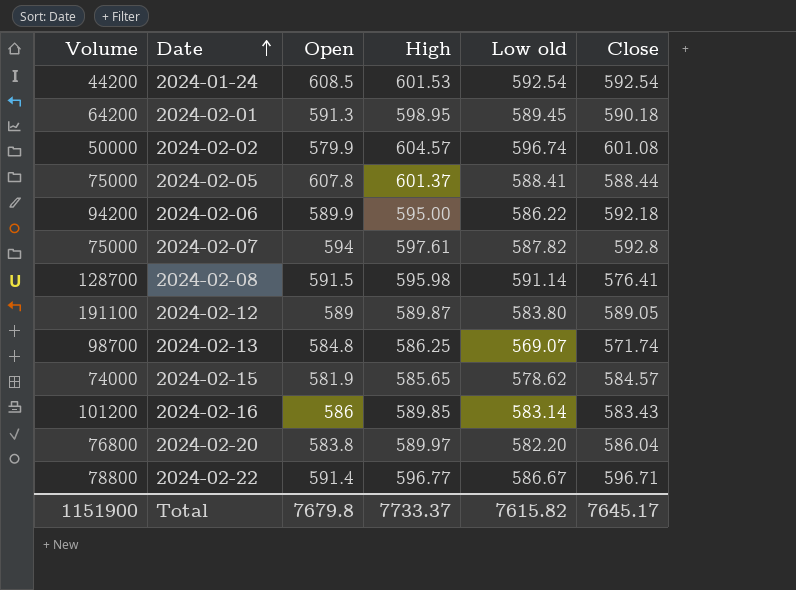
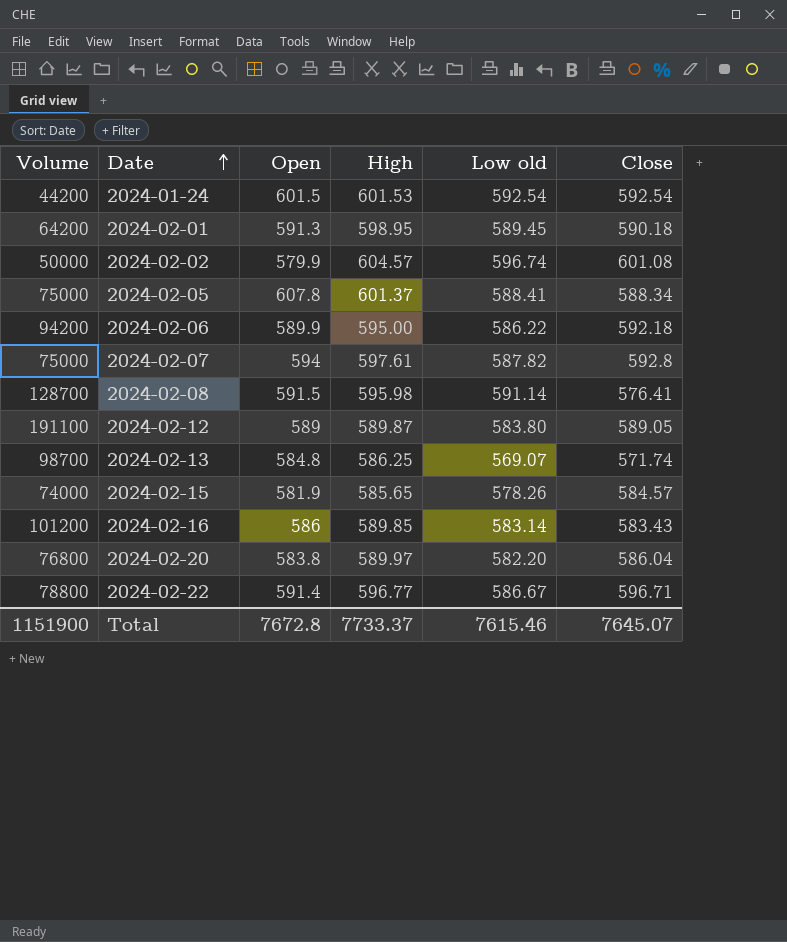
2024-01-24 | Open: 608.5 -> 601.5
2024-02-05 | Close: 588.44 -> 588.34
2024-02-15 | Low old: 578.62 -> 578.26
Total | Open: 7679.8 -> 7672.8
Total | Low old: 7615.82 -> 7615.46
Total | Close: 7645.17 -> 7645.07

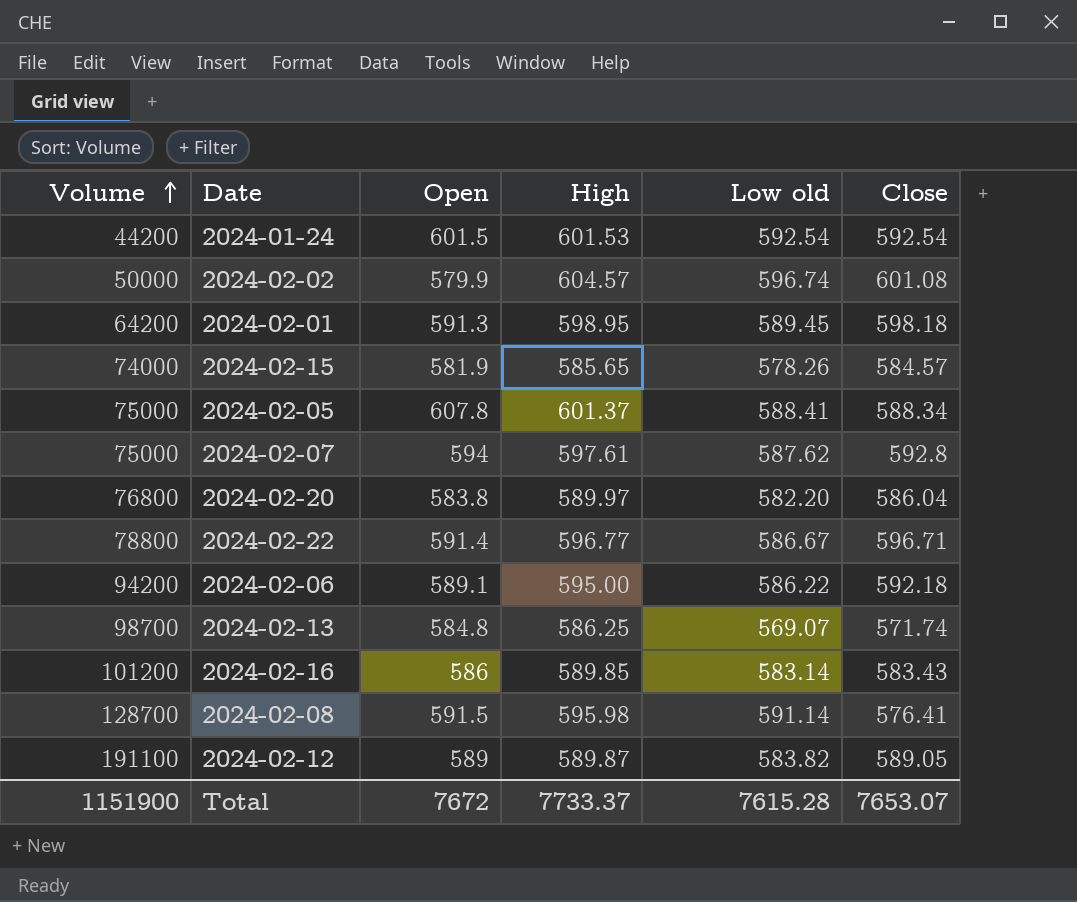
row order: Date ascending -> Volume ascending
2024-02-01 | Close: 590.18 -> 598.18
2024-02-07 | Low old: 587.82 -> 587.62
2024-02-06 | Open: 589.9 -> 589.1
2024-02-12 | Low old: 583.80 -> 583.82
Total | Open: 7672.8 -> 7672
Total | Low old: 7615.46 -> 7615.28
Total | Close: 7645.07 -> 7653.07

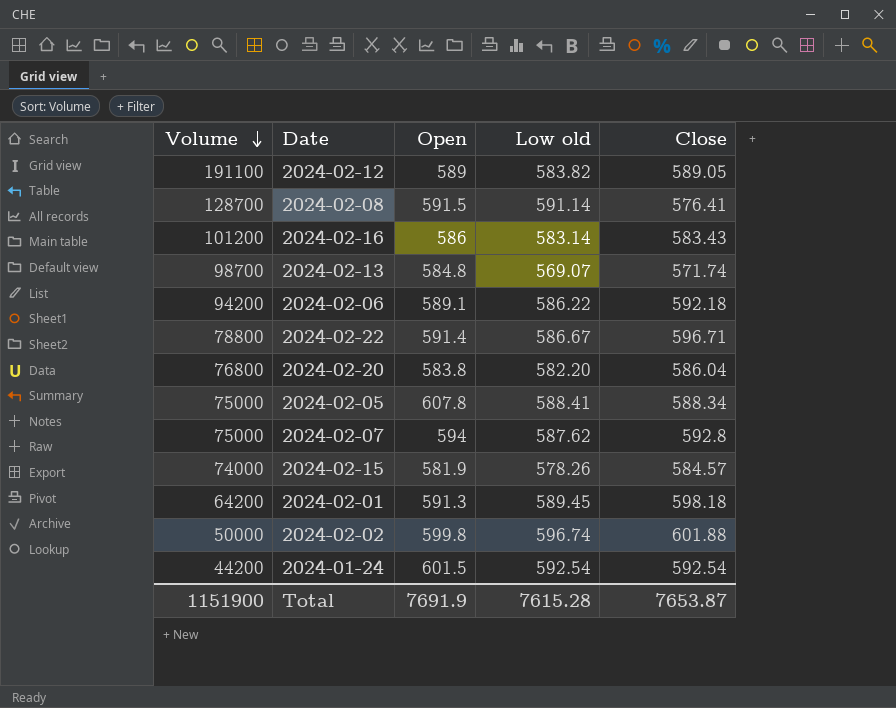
row order: Volume ascending -> Volume descending
column High | position: 4 -> none
2024-02-02 | Open: 579.9 -> 599.8
2024-02-02 | Close: 601.08 -> 601.88
Total | Open: 7672 -> 7691.9
Total | Close: 7653.07 -> 7653.87

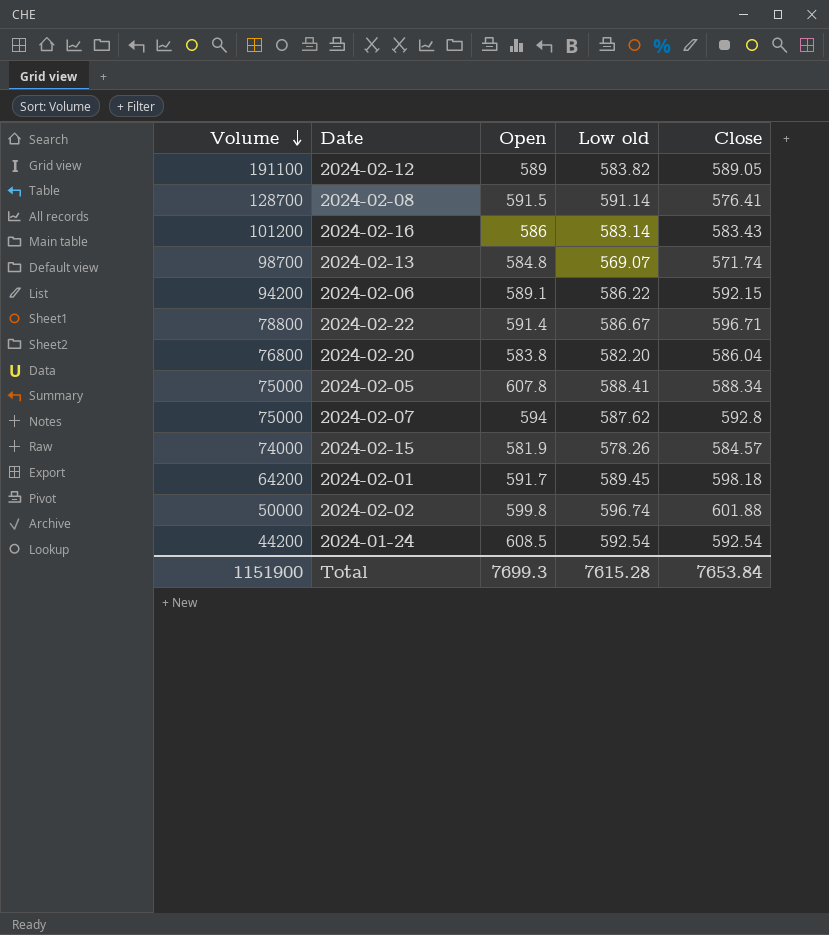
2024-02-06 | Close: 592.18 -> 592.15
2024-02-01 | Open: 591.3 -> 591.7
2024-01-24 | Open: 601.5 -> 608.5
Total | Open: 7691.9 -> 7699.3
Total | Close: 7653.87 -> 7653.84

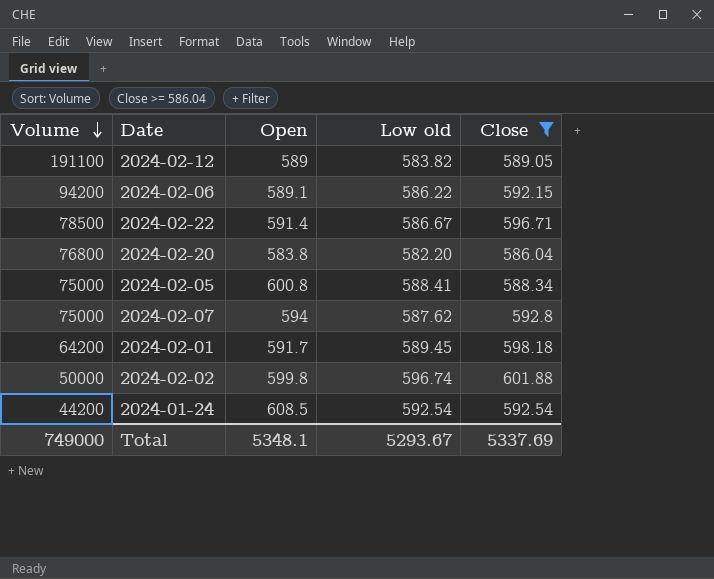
filter: none -> Close >= 586.04
2024-02-22 | Volume: 78800 -> 78500
2024-02-05 | Open: 607.8 -> 600.8
Total | Volume: 1151900 -> 749000
Total | Open: 7699.3 -> 5348.1
Total | Low old: 7615.28 -> 5293.67
Total | Close: 7653.84 -> 5337.69

